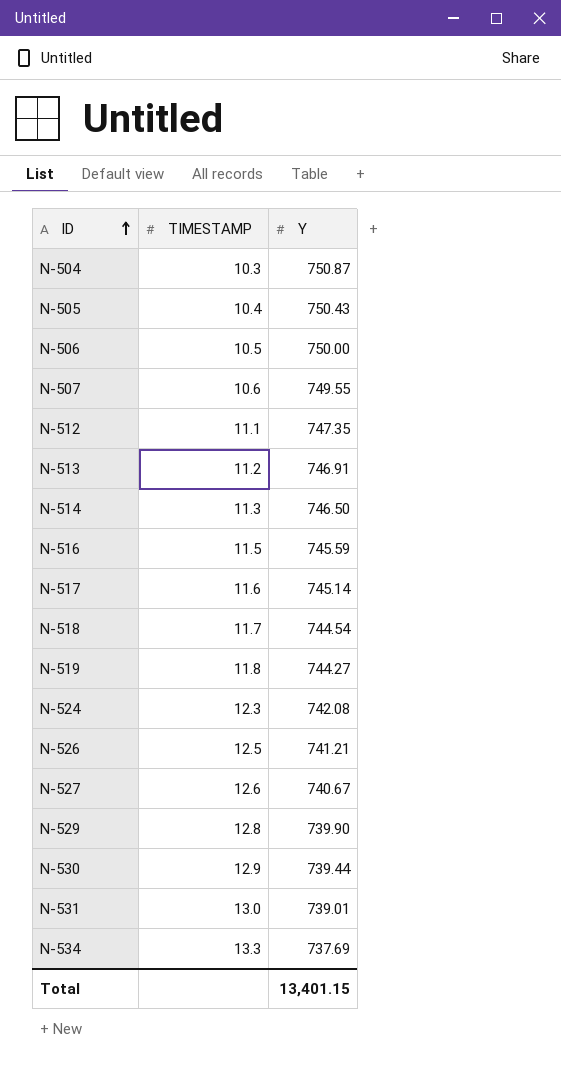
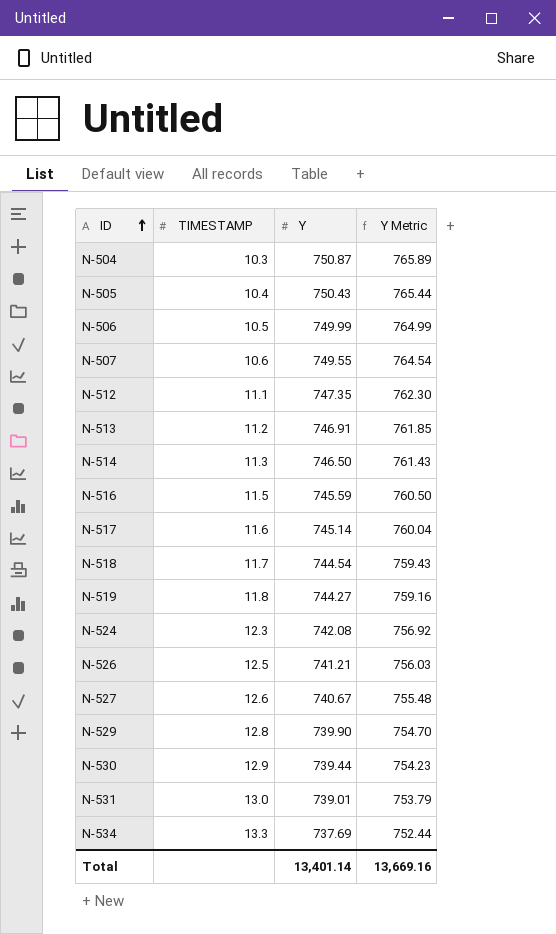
column Y Metric | formula: none -> [Y] * 1.02
N-506 | Y: 750.00 -> 749.99
Total | Y: 13,401.15 -> 13,401.14

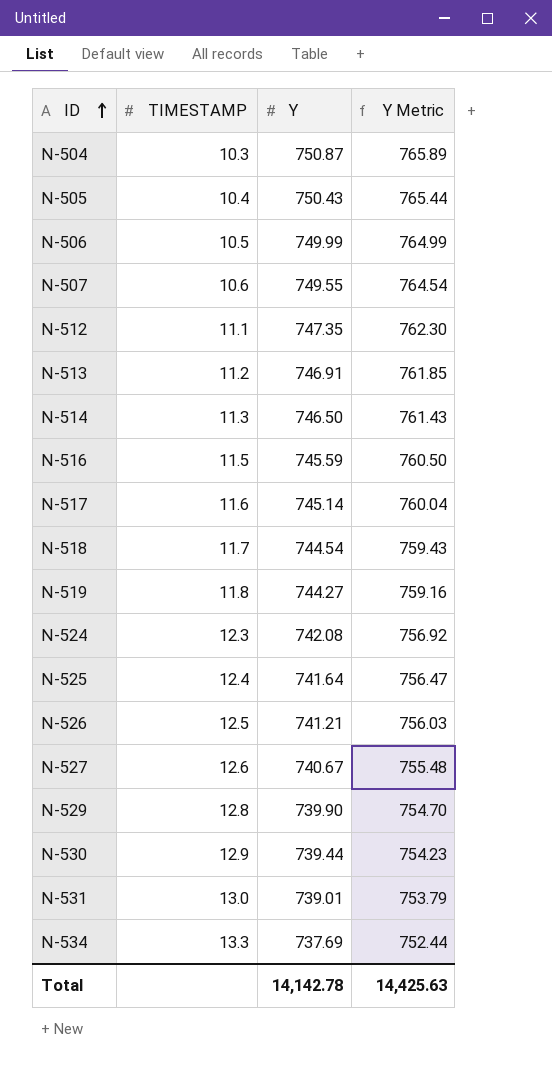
row N-525: none -> 12.4 | 741.64 | 756.47
Total | Y: 13,401.14 -> 14,142.78
Total | Y Metric: 13,669.16 -> 14,425.63

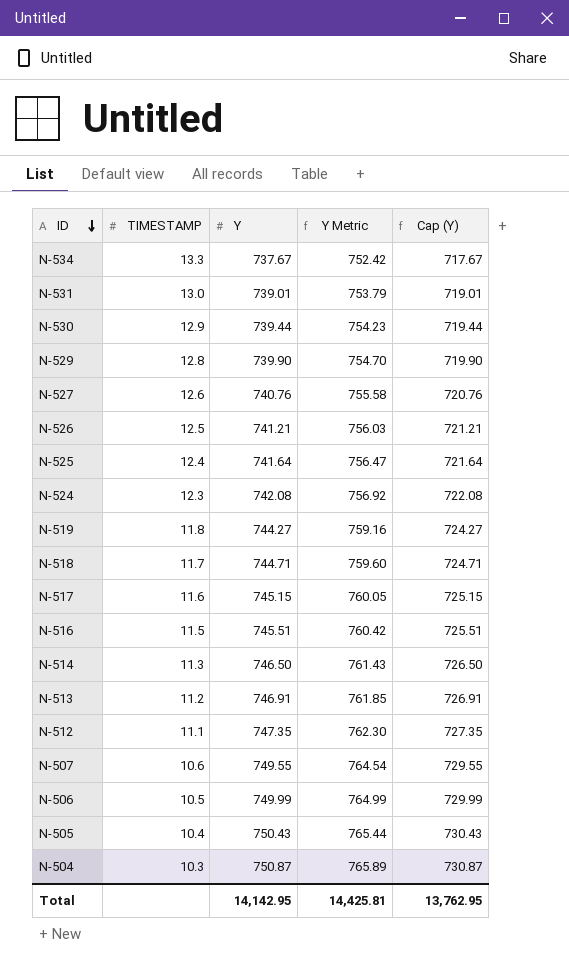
row order: ID ascending -> ID descending
column Cap (Y) | formula: none -> [Y] - 20
N-534 | Y: 737.69 -> 737.67
N-534 | Y Metric: 752.44 -> 752.42
N-527 | Y: 740.67 -> 740.76
N-527 | Y Metric: 755.48 -> 755.58
N-518 | Y: 744.54 -> 744.71
N-518 | Y Metric: 759.43 -> 759.60
N-517 | Y: 745.14 -> 745.15
N-517 | Y Metric: 760.04 -> 760.05
N-516 | Y: 745.59 -> 745.51
N-516 | Y Metric: 760.50 -> 760.42
Total | Y: 14,142.78 -> 14,142.95
Total | Y Metric: 14,425.63 -> 14,425.81

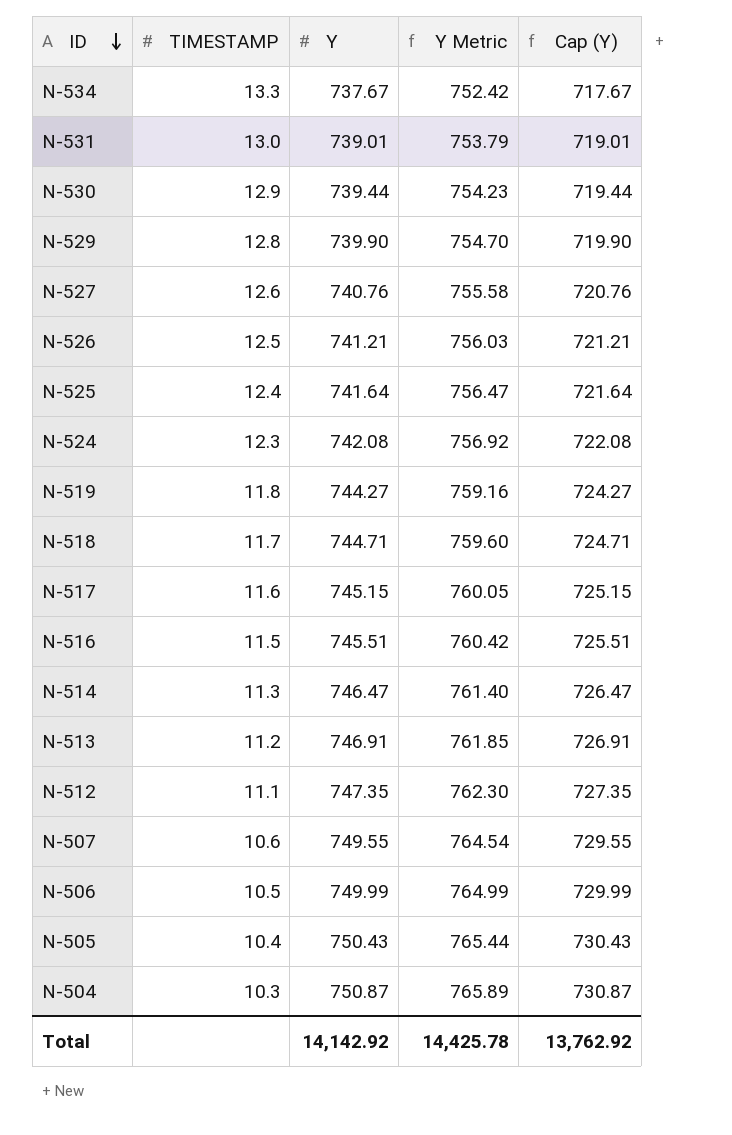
N-514 | Y: 746.50 -> 746.47
N-514 | Y Metric: 761.43 -> 761.40
N-514 | Cap (Y): 726.50 -> 726.47
Total | Y: 14,142.95 -> 14,142.92
Total | Y Metric: 14,425.81 -> 14,425.78
Total | Cap (Y): 13,762.95 -> 13,762.92

